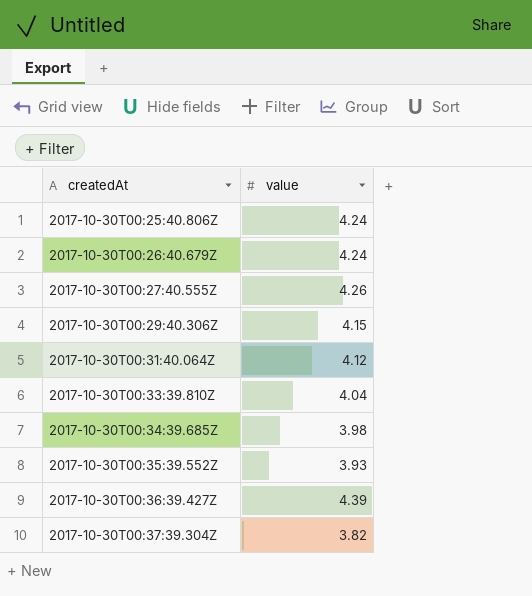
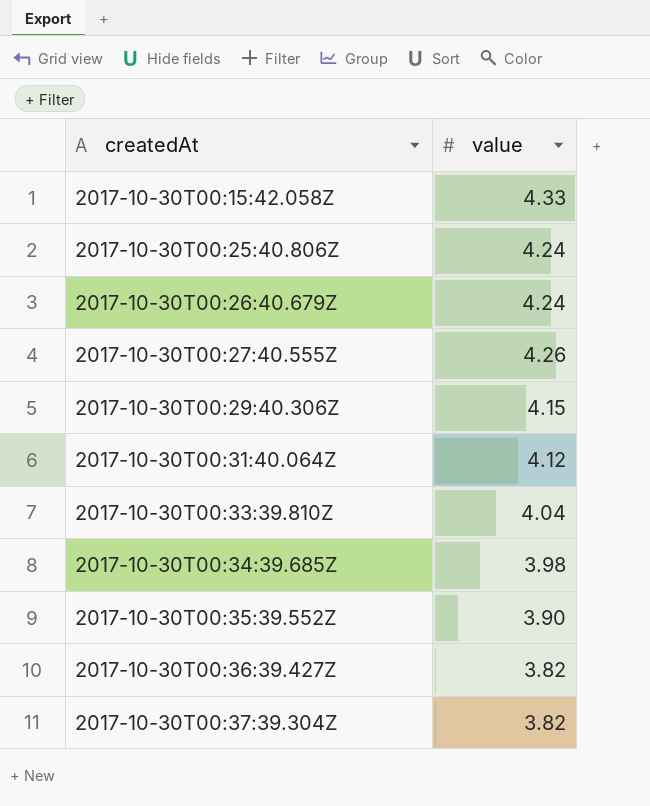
row 2017-10-30T00:15:42.058Z: none -> 4.33
2017-10-30T00:35:39.552Z | value: 3.93 -> 3.90
2017-10-30T00:36:39.427Z | value: 4.39 -> 3.82

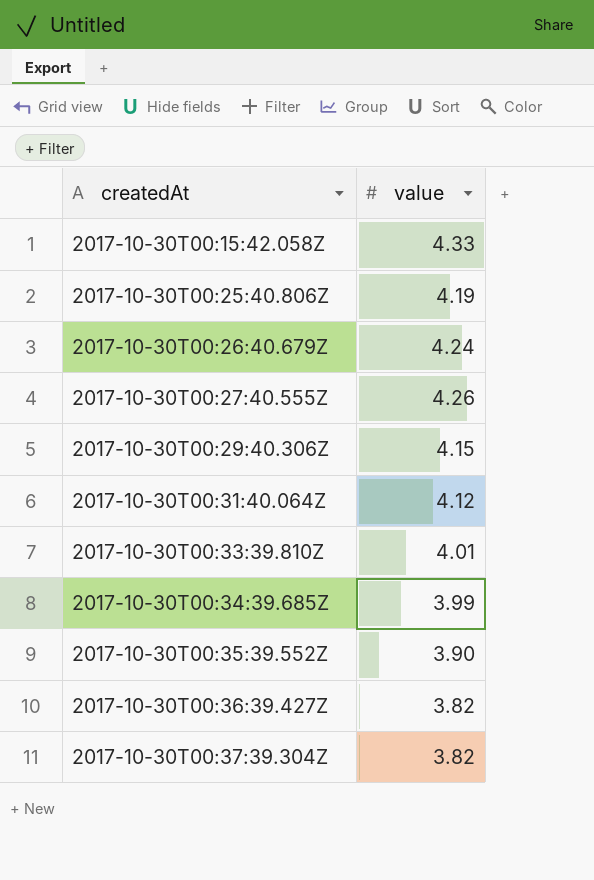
2017-10-30T00:25:40.806Z | value: 4.24 -> 4.19
2017-10-30T00:33:39.810Z | value: 4.04 -> 4.01
2017-10-30T00:34:39.685Z | value: 3.98 -> 3.99

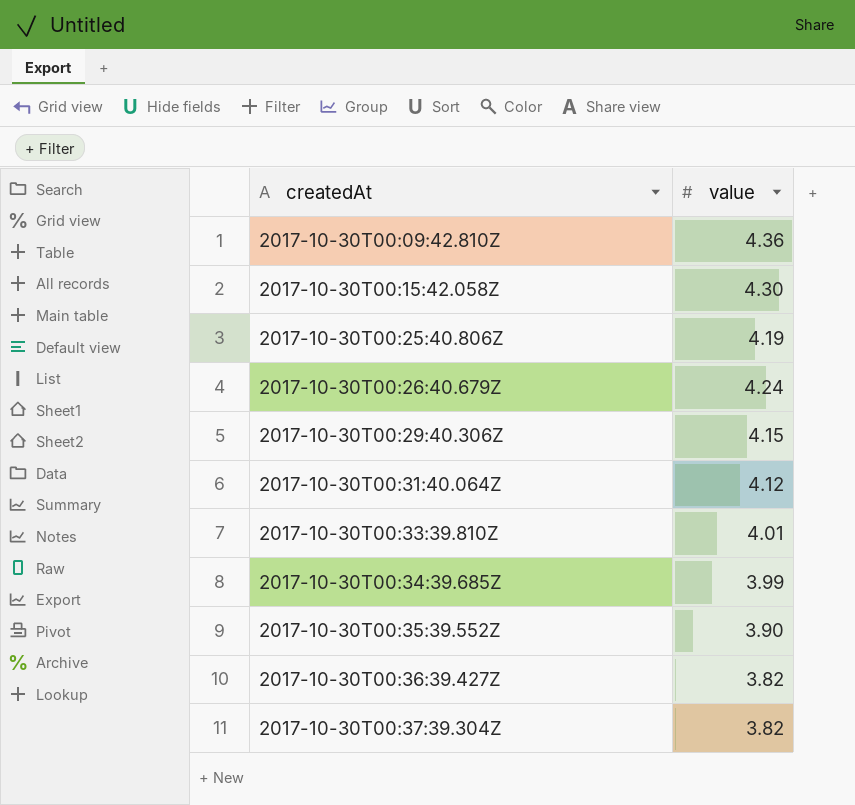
row 2017-10-30T00:27:40.555Z: 4.26 -> none
row 2017-10-30T00:09:42.810Z: none -> 4.36
2017-10-30T00:15:42.058Z | value: 4.33 -> 4.30

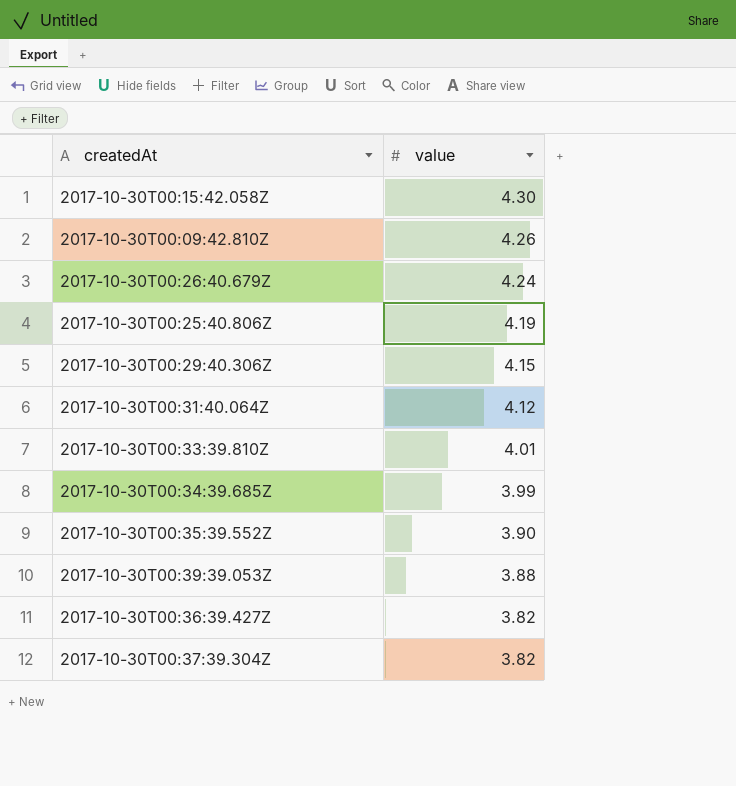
row order: createdAt ascending -> value descending
2017-10-30T00:09:42.810Z | value: 4.36 -> 4.26
row 2017-10-30T00:39:39.053Z: none -> 3.88

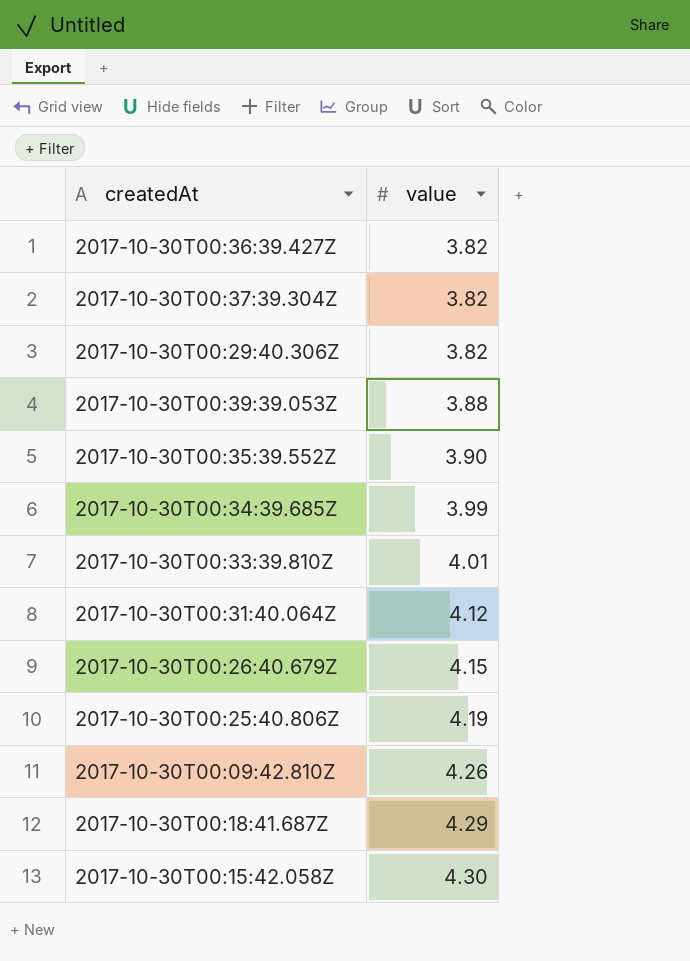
row order: value descending -> value ascending
2017-10-30T00:29:40.306Z | value: 4.15 -> 3.82
2017-10-30T00:26:40.679Z | value: 4.24 -> 4.15
row 2017-10-30T00:18:41.687Z: none -> 4.29

